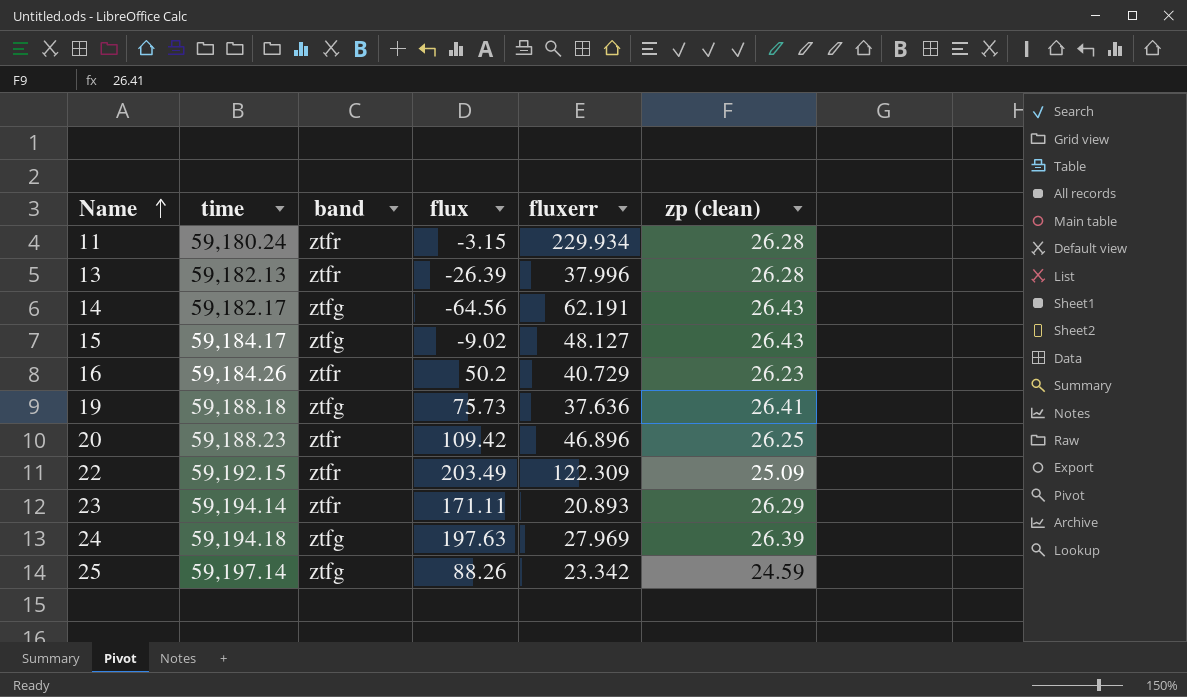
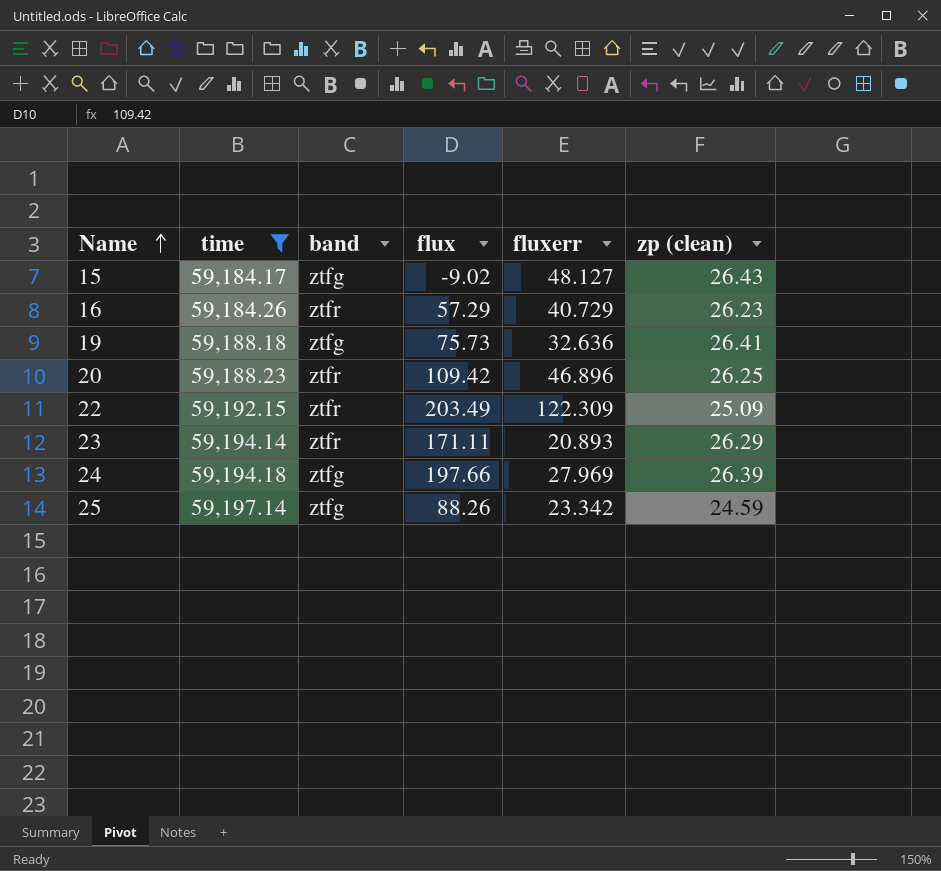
filter: none -> time >= 59,184.17
16 | flux: 50.2 -> 57.29
19 | fluxerr: 37.636 -> 32.636
24 | flux: 197.63 -> 197.66

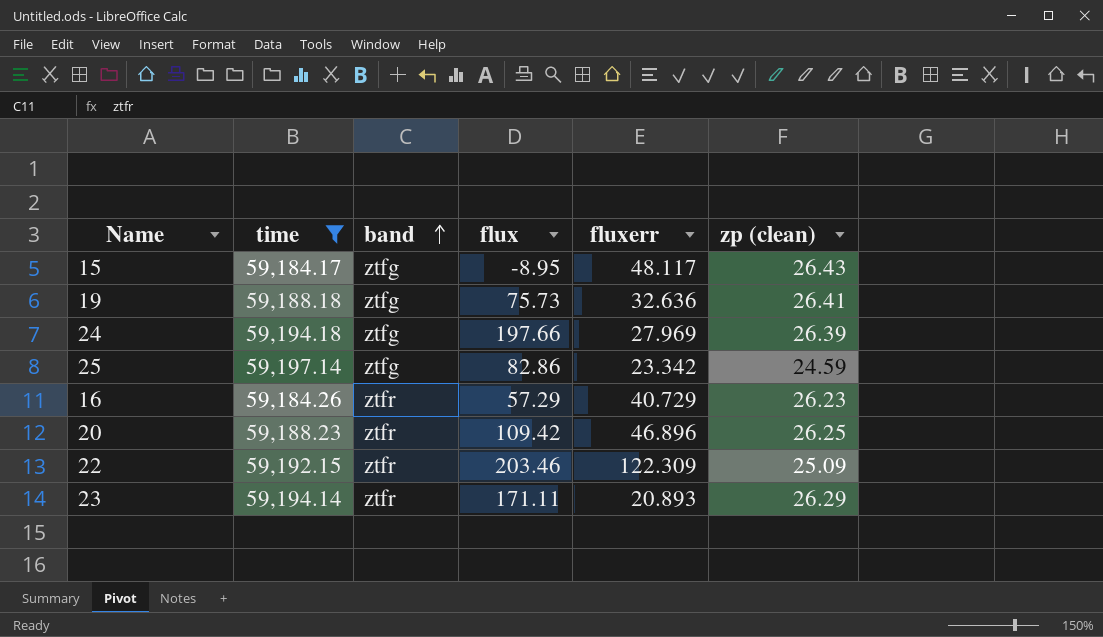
row order: Name ascending -> band ascending
15 | flux: -9.02 -> -8.95
15 | fluxerr: 48.127 -> 48.117
25 | flux: 88.26 -> 82.86
22 | flux: 203.49 -> 203.46

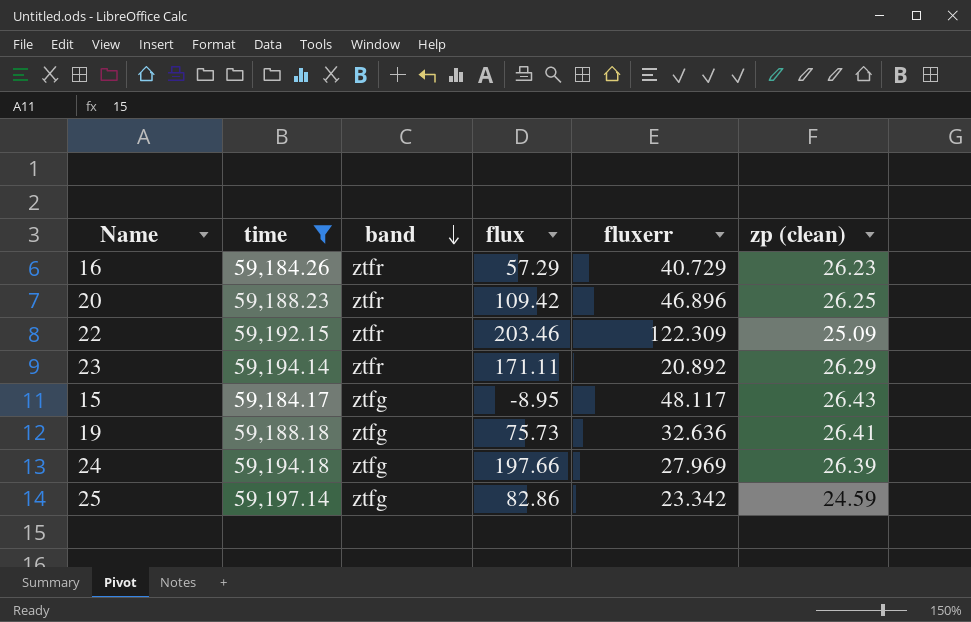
row order: band ascending -> band descending
23 | fluxerr: 20.893 -> 20.892

